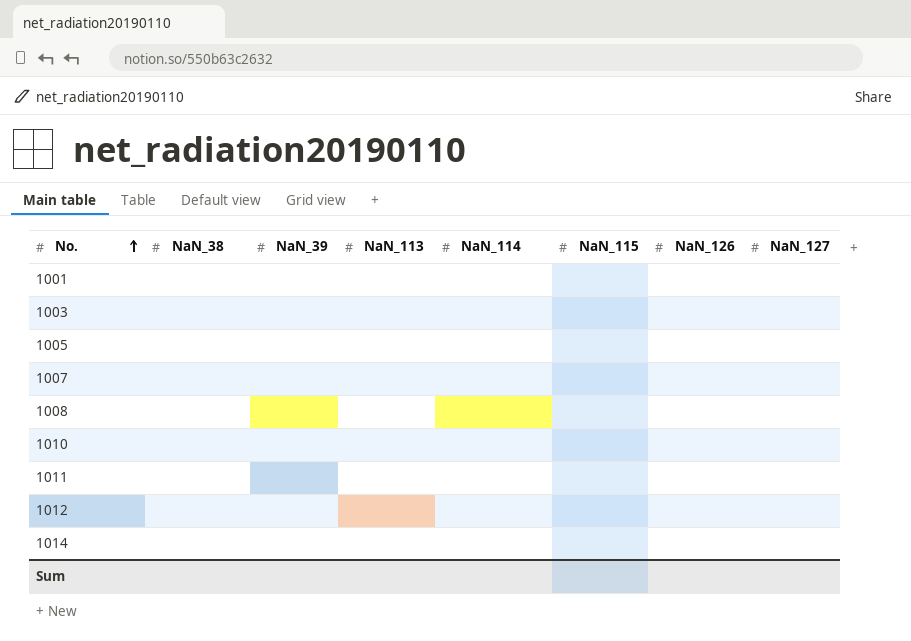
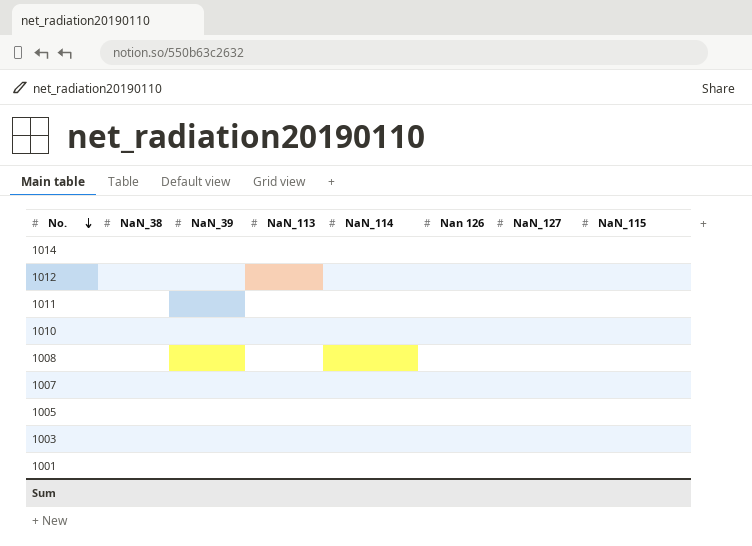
row order: No. ascending -> No. descending
column name: NaN_126 -> Nan 126
column NaN_115 | position: 6 -> 8

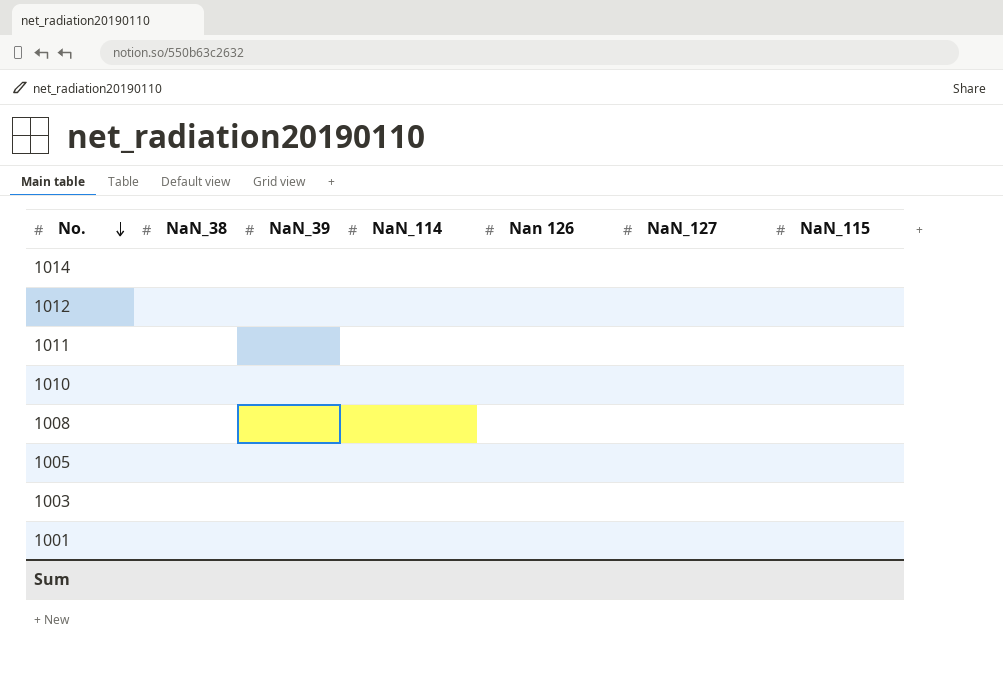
column NaN_113 | position: 4 -> none
row 1007: none | none | none | none | none | none | none -> none

